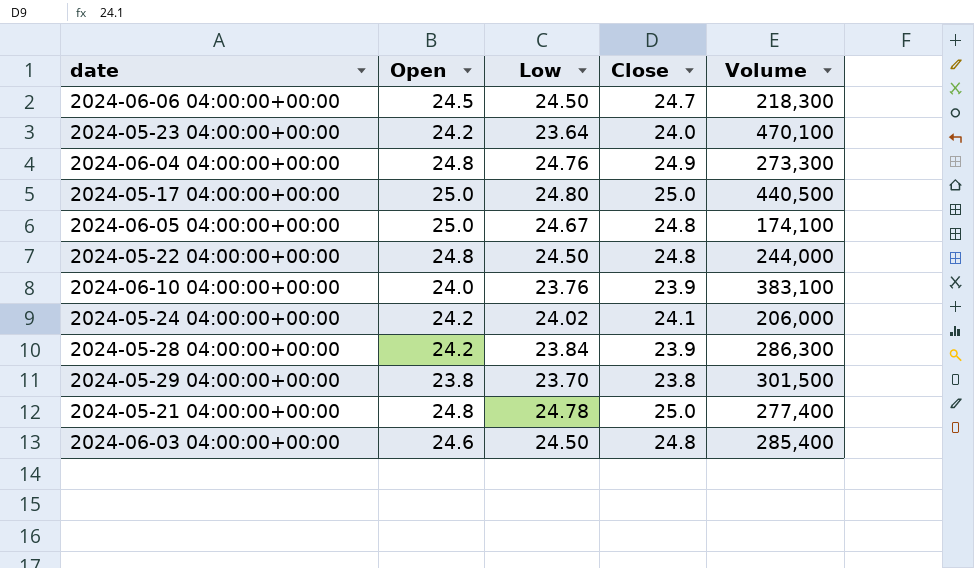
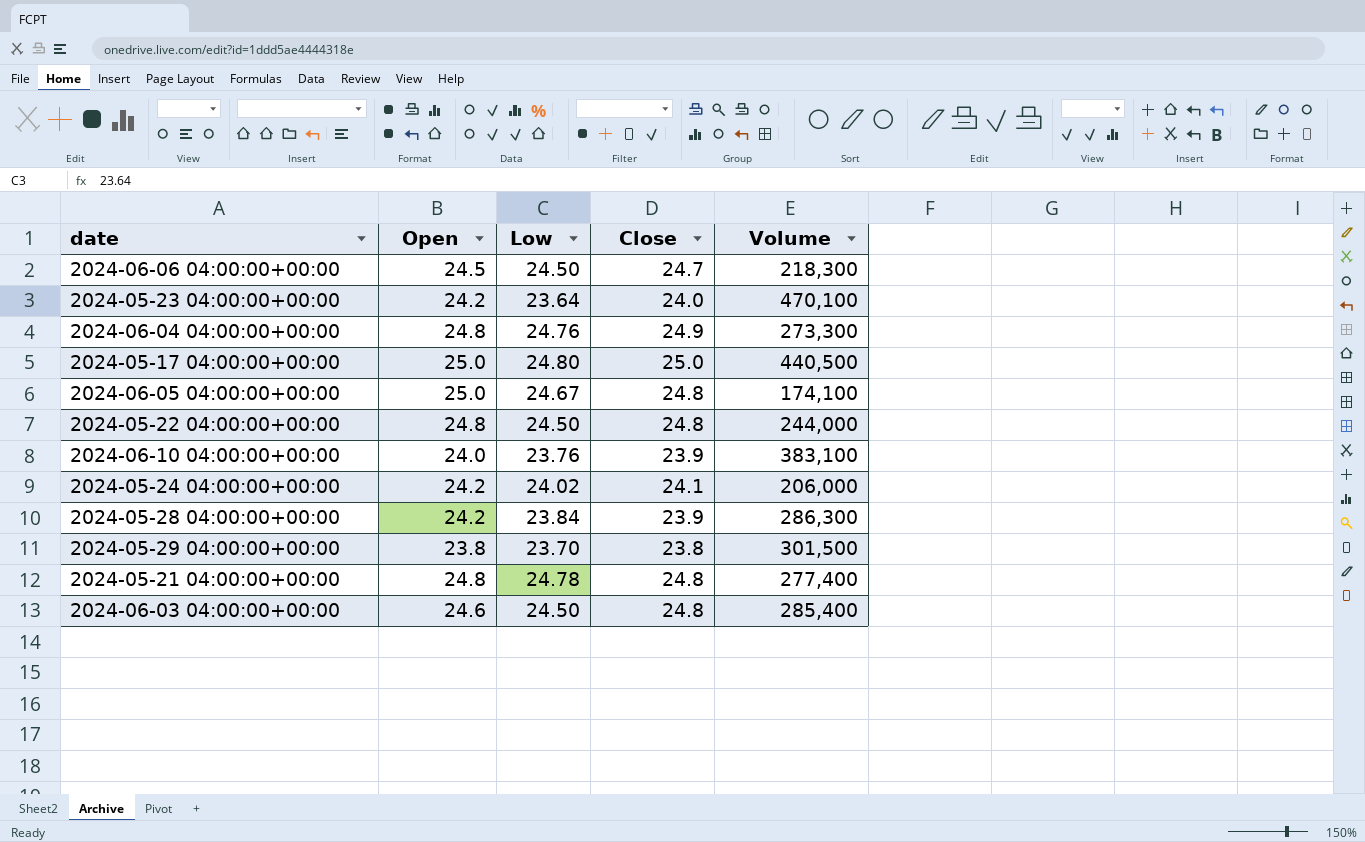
2024-05-21 04:00:00+00:00 | Close: 25.0 -> 24.8

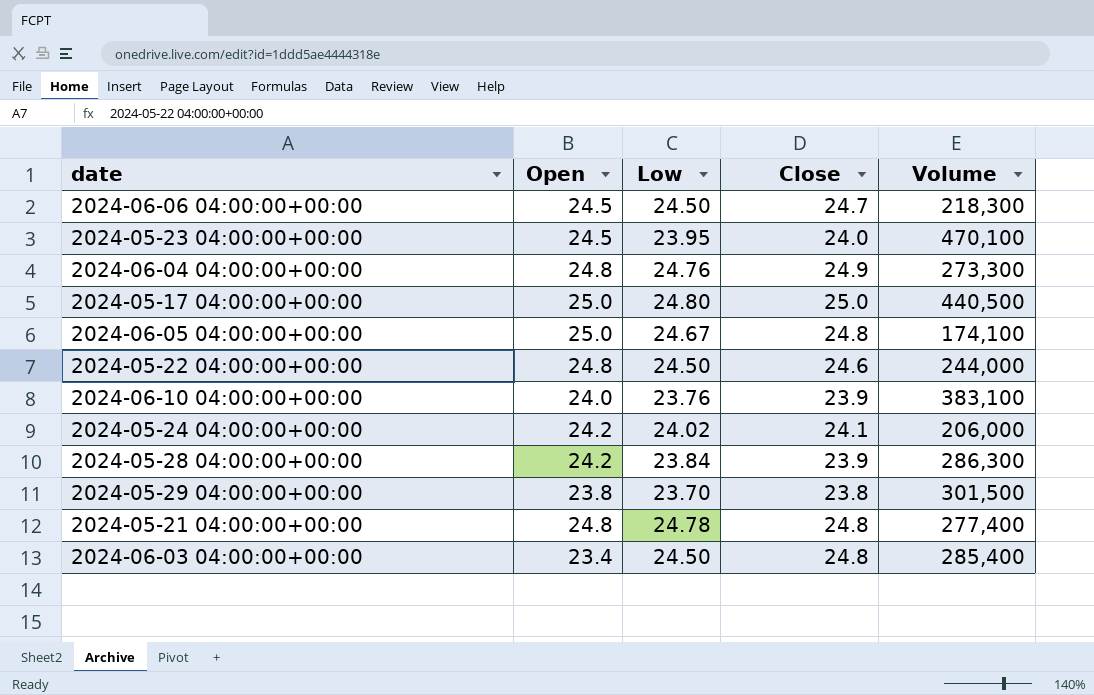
2024-05-23 04:00:00+00:00 | Open: 24.2 -> 24.5
2024-05-23 04:00:00+00:00 | Low: 23.64 -> 23.95
2024-05-22 04:00:00+00:00 | Close: 24.8 -> 24.6
2024-06-03 04:00:00+00:00 | Open: 24.6 -> 23.4

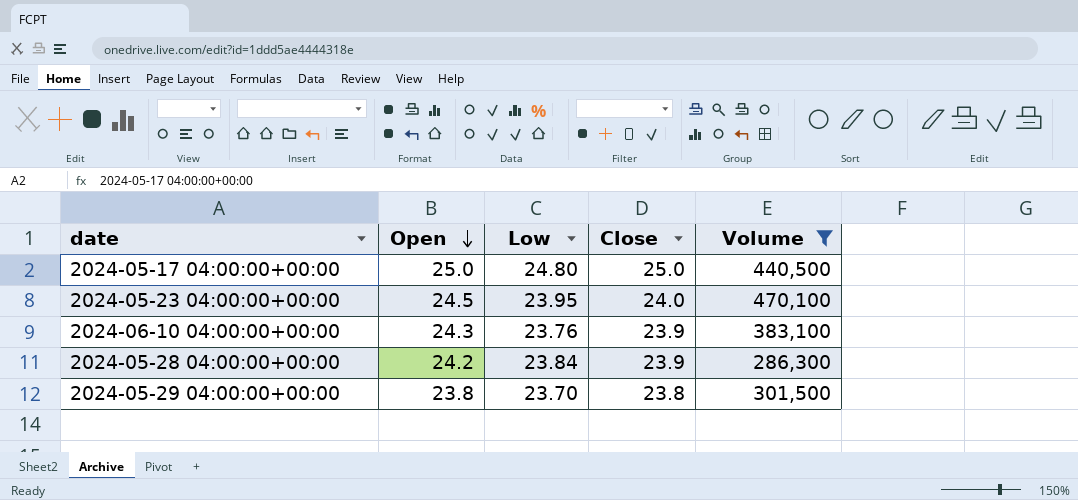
filter: none -> Volume >= 286,300
row order: none -> Open descending
2024-06-10 04:00:00+00:00 | Open: 24.0 -> 24.3

